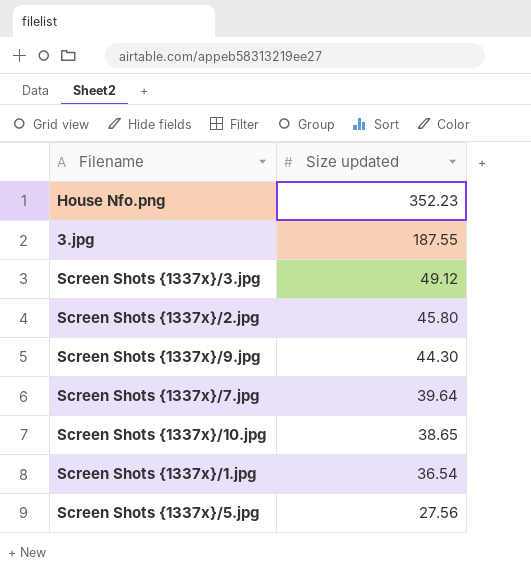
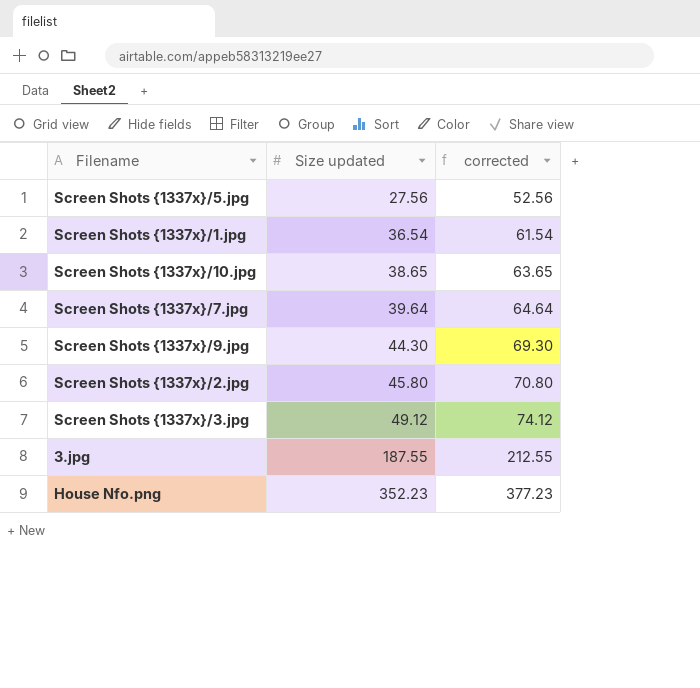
row order: Size updated descending -> Size updated ascending
column corrected | formula: none -> [Size updated] + 25

